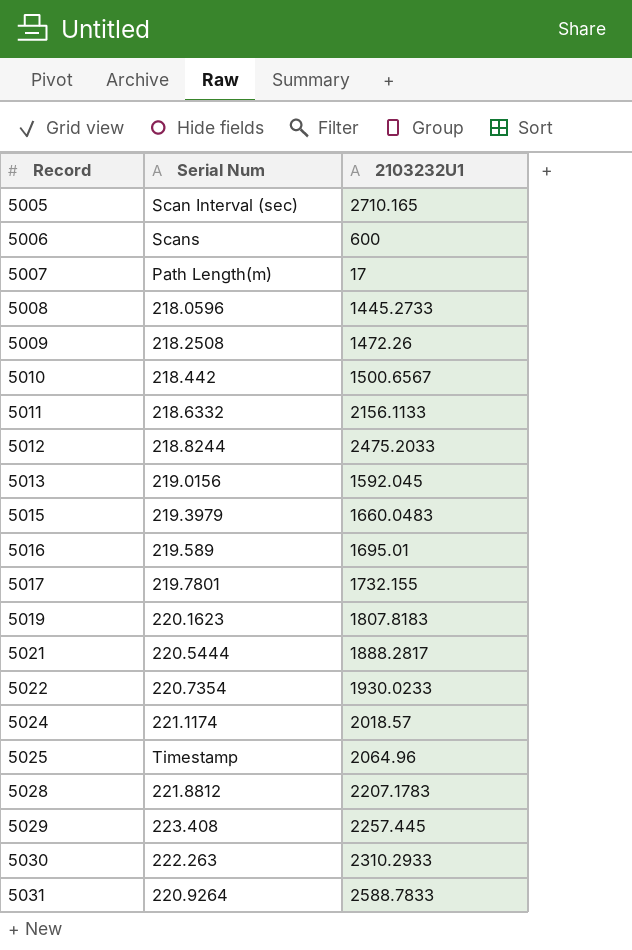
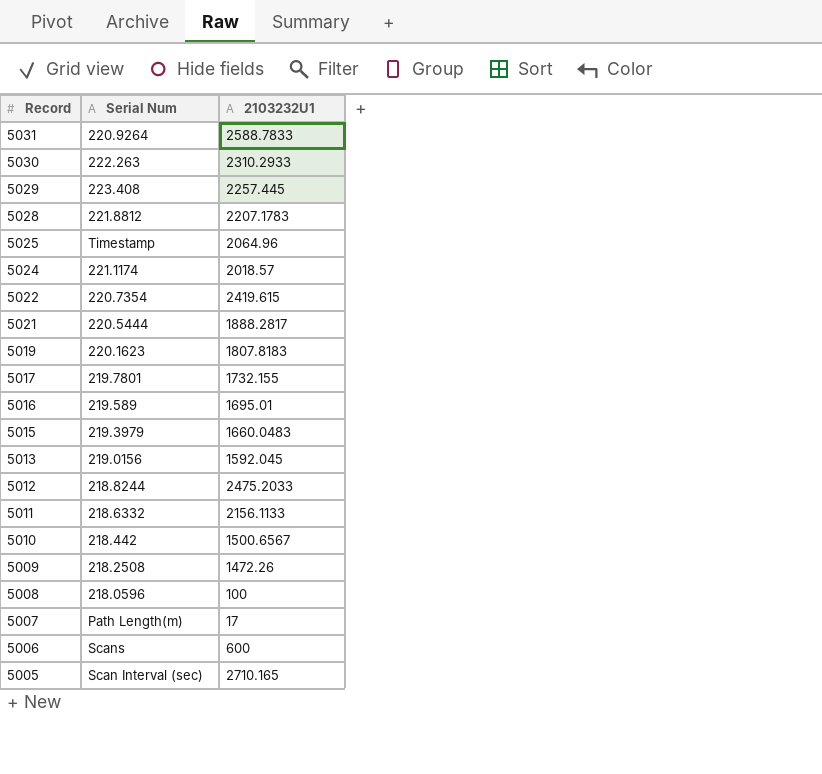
row order: Record ascending -> Record descending
5022 | 2103232U1: 1930.0233 -> 2419.615
5008 | 2103232U1: 1445.2733 -> 100

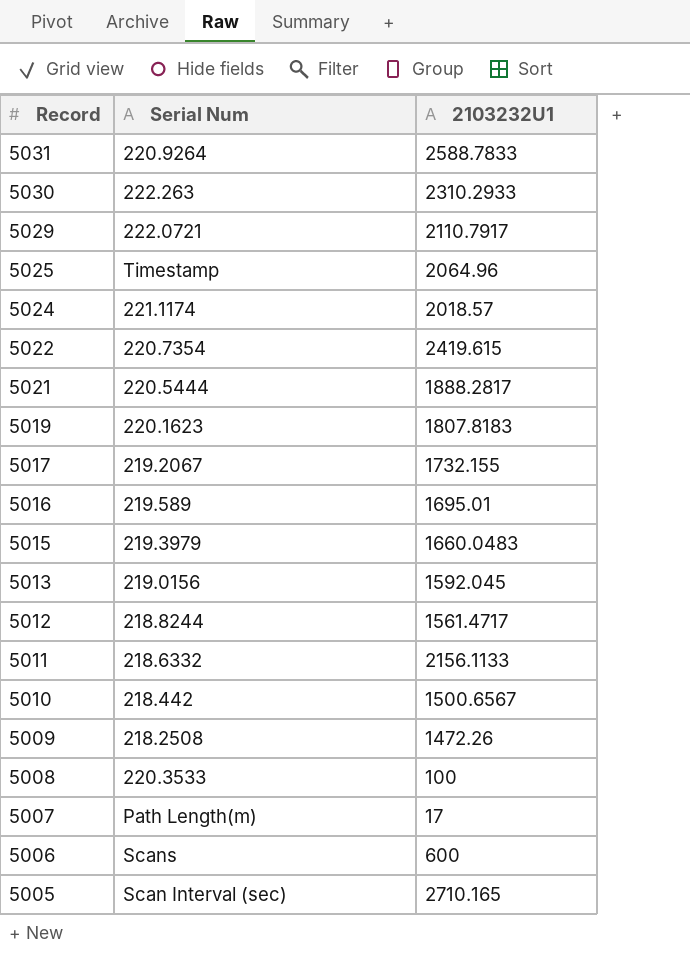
row 5028: 221.8812 | 2207.1783 -> none
5029 | Serial Num: 223.408 -> 222.0721
5029 | 2103232U1: 2257.445 -> 2110.7917
5017 | Serial Num: 219.7801 -> 219.2067
5012 | 2103232U1: 2475.2033 -> 1561.4717
5008 | Serial Num: 218.0596 -> 220.3533

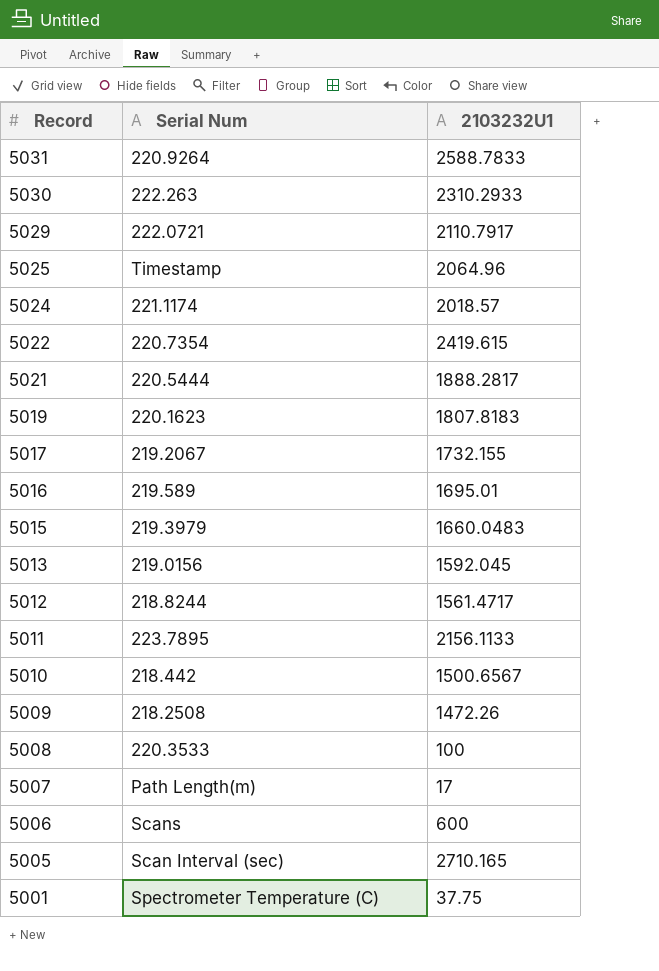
5011 | Serial Num: 218.6332 -> 223.7895
row 5001: none -> Spectrometer Temperature (C) | 37.75

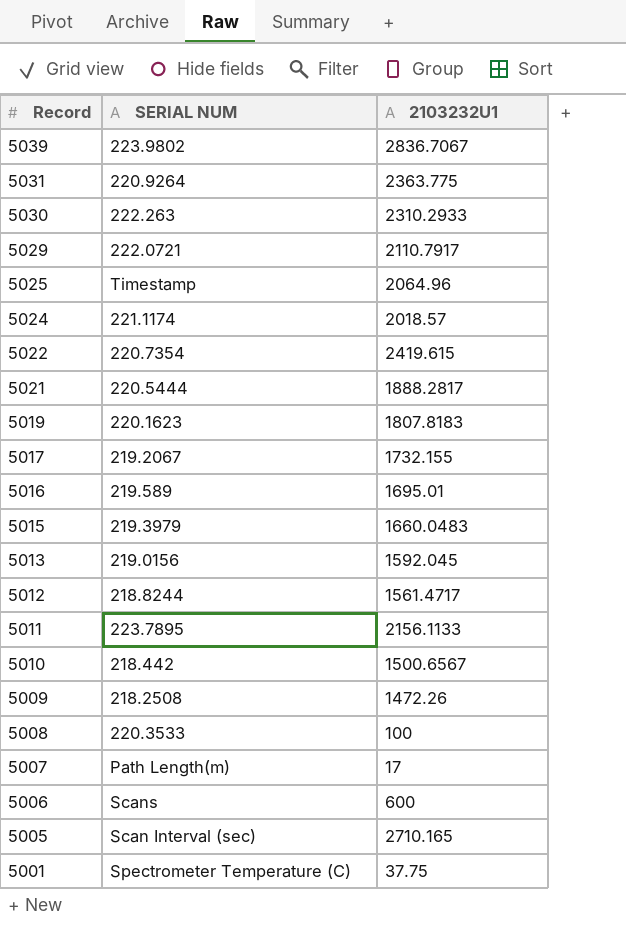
column name: Serial Num -> SERIAL NUM
row 5039: none -> 223.9802 | 2836.7067
5031 | 2103232U1: 2588.7833 -> 2363.775

